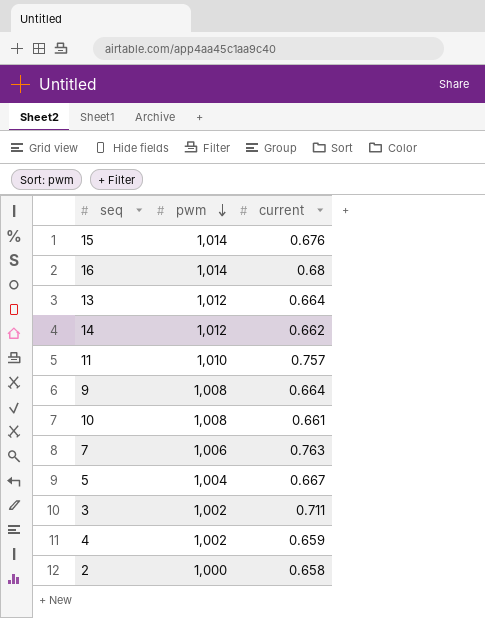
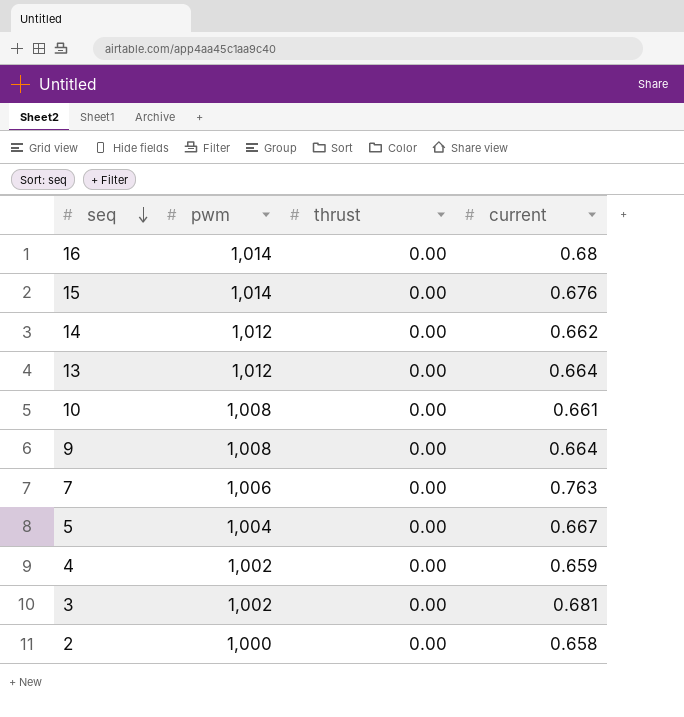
row order: pwm descending -> seq descending
column thrust | position: none -> 3
row 11: 1,010 | 0.757 -> none
3 | current: 0.711 -> 0.681

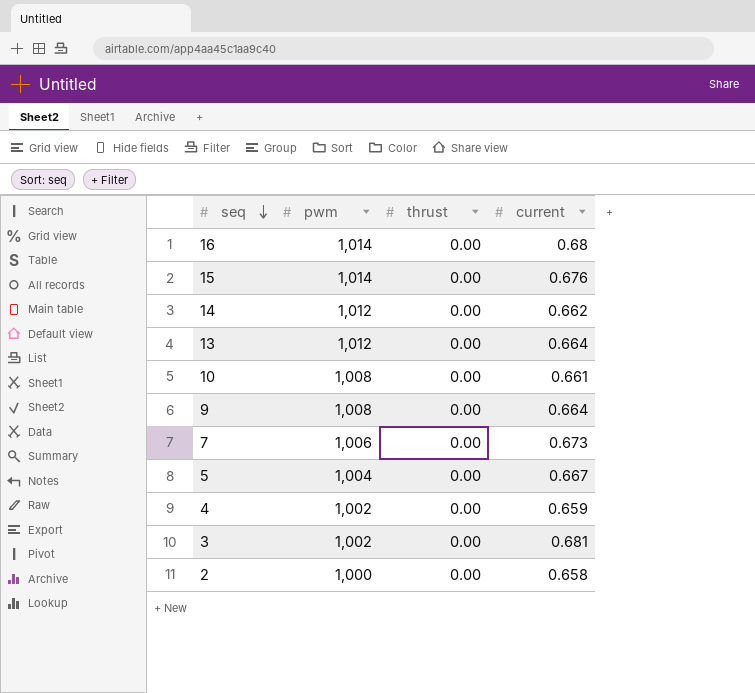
7 | current: 0.763 -> 0.673

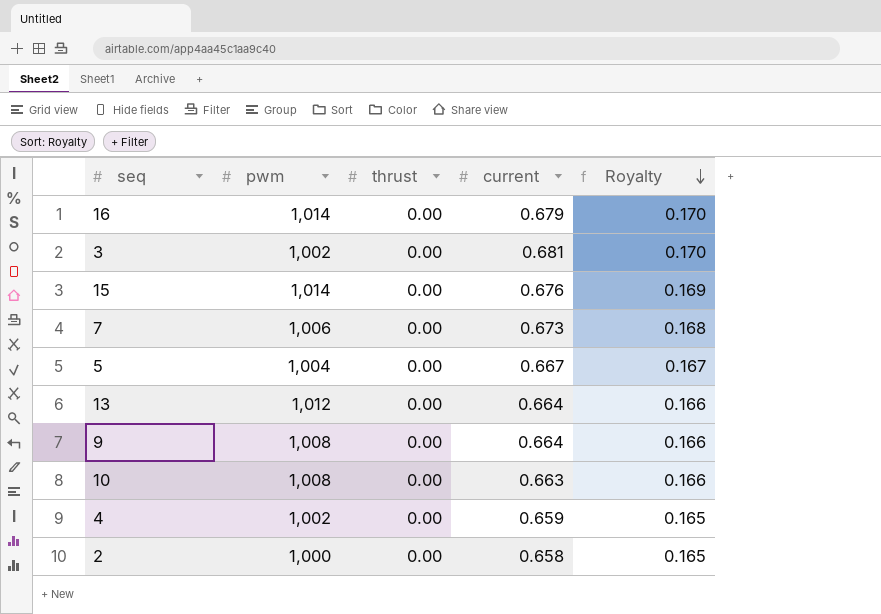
row order: seq descending -> Royalty descending
column Royalty | formula: none -> [current] * 0.25
row 14: 1,012 | 0.00 | 0.662 -> none
16 | current: 0.68 -> 0.679
10 | current: 0.661 -> 0.663

